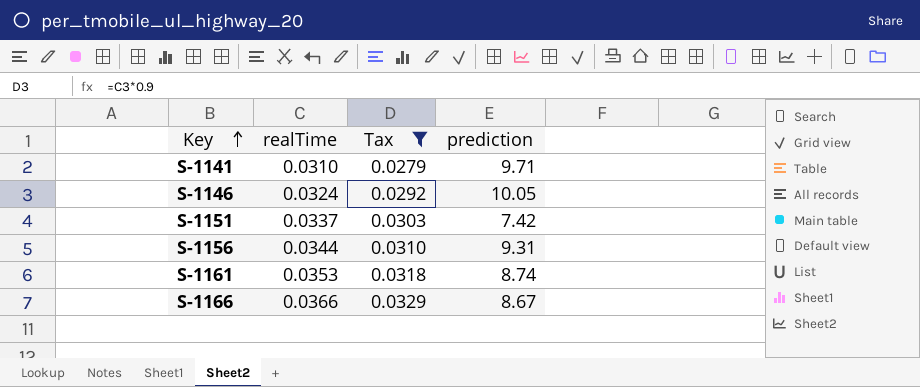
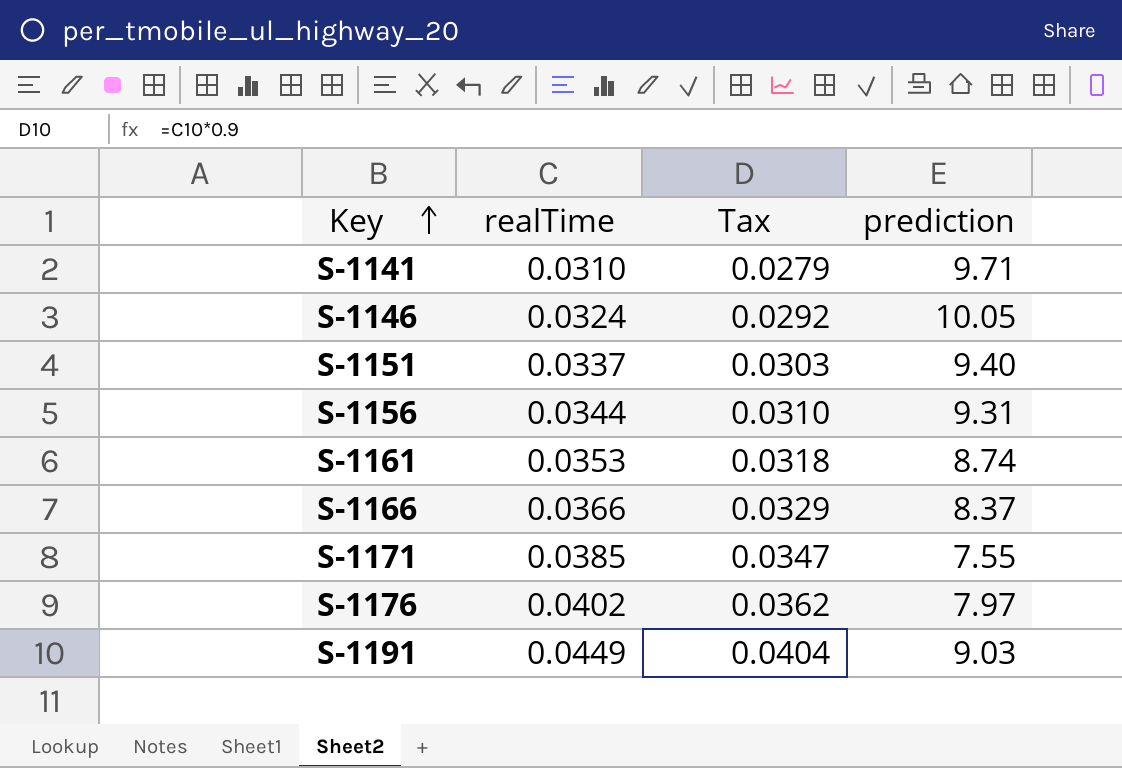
filter: Tax <= 0.0329 -> none
S-1151 | prediction: 7.42 -> 9.40
S-1166 | prediction: 8.67 -> 8.37

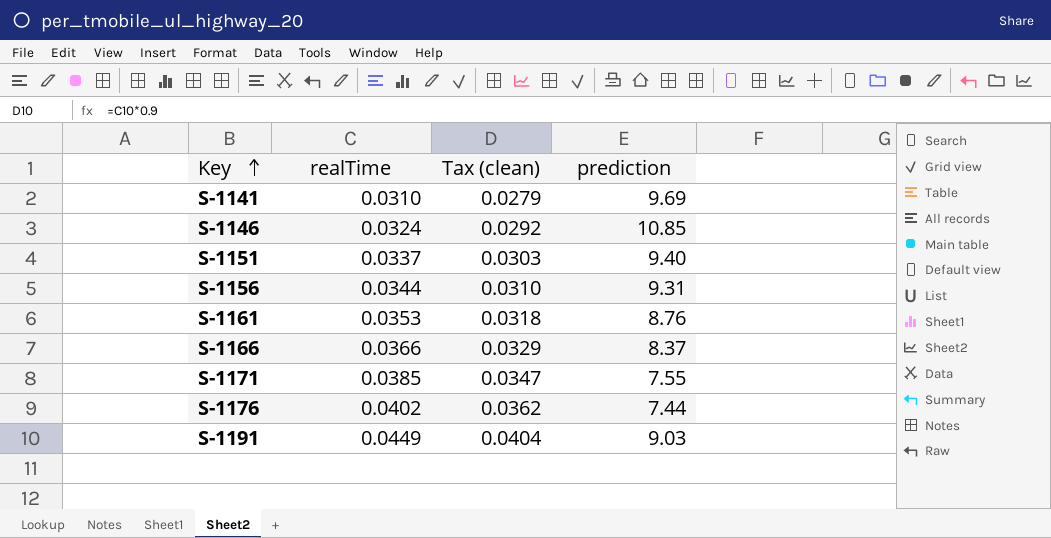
column name: Tax -> Tax (clean)
S-1141 | prediction: 9.71 -> 9.69
S-1146 | prediction: 10.05 -> 10.85
S-1161 | prediction: 8.74 -> 8.76
S-1176 | prediction: 7.97 -> 7.44

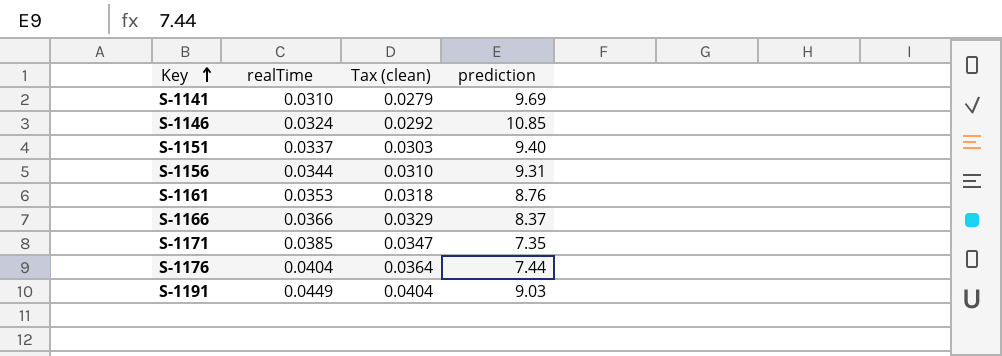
S-1171 | prediction: 7.55 -> 7.35
S-1176 | realTime: 0.0402 -> 0.0404
S-1176 | Tax (clean): 0.0362 -> 0.0364

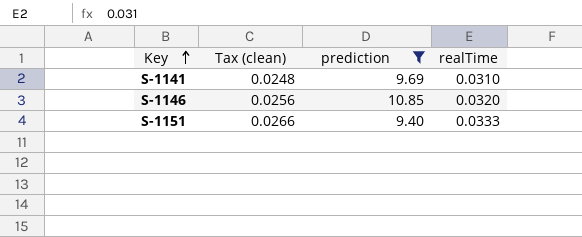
filter: none -> prediction >= 9.40
column Tax (clean) | formula: [realTime] * 0.9 -> [realTime] * 0.8
column realTime | position: 2 -> 4
S-1146 | realTime: 0.0324 -> 0.0320
S-1151 | realTime: 0.0337 -> 0.0333

